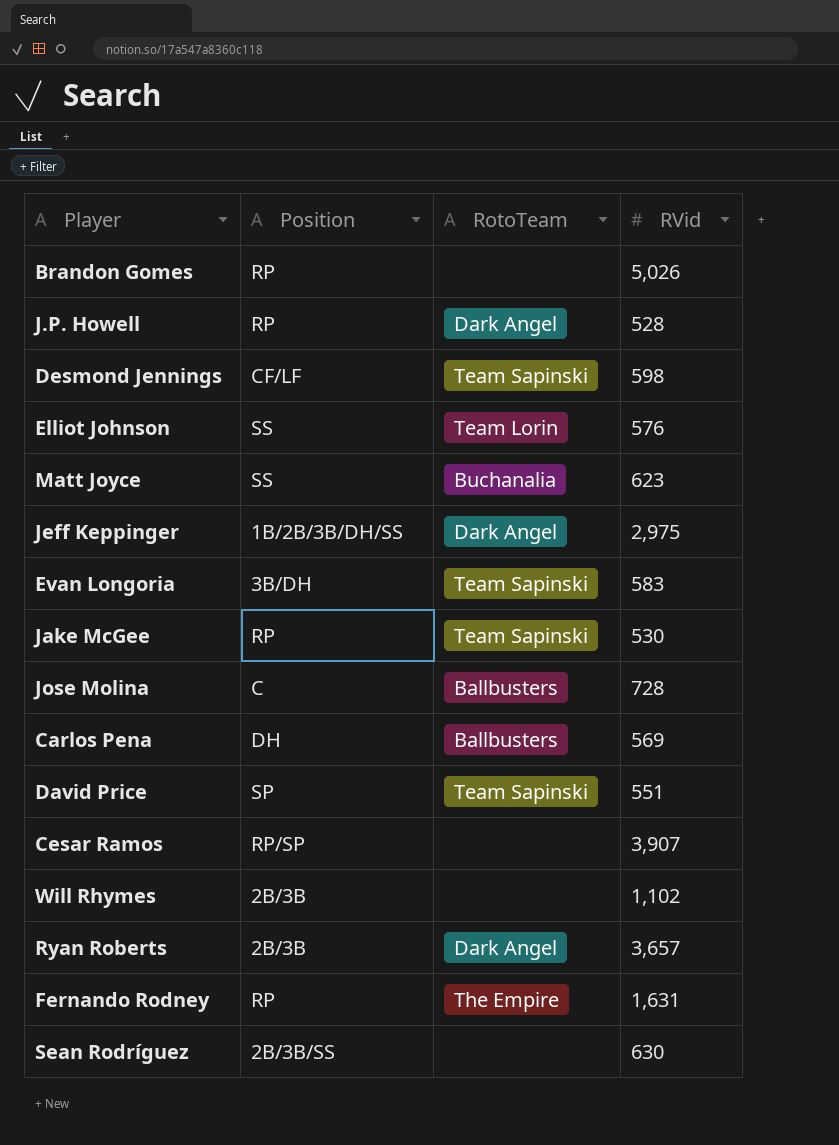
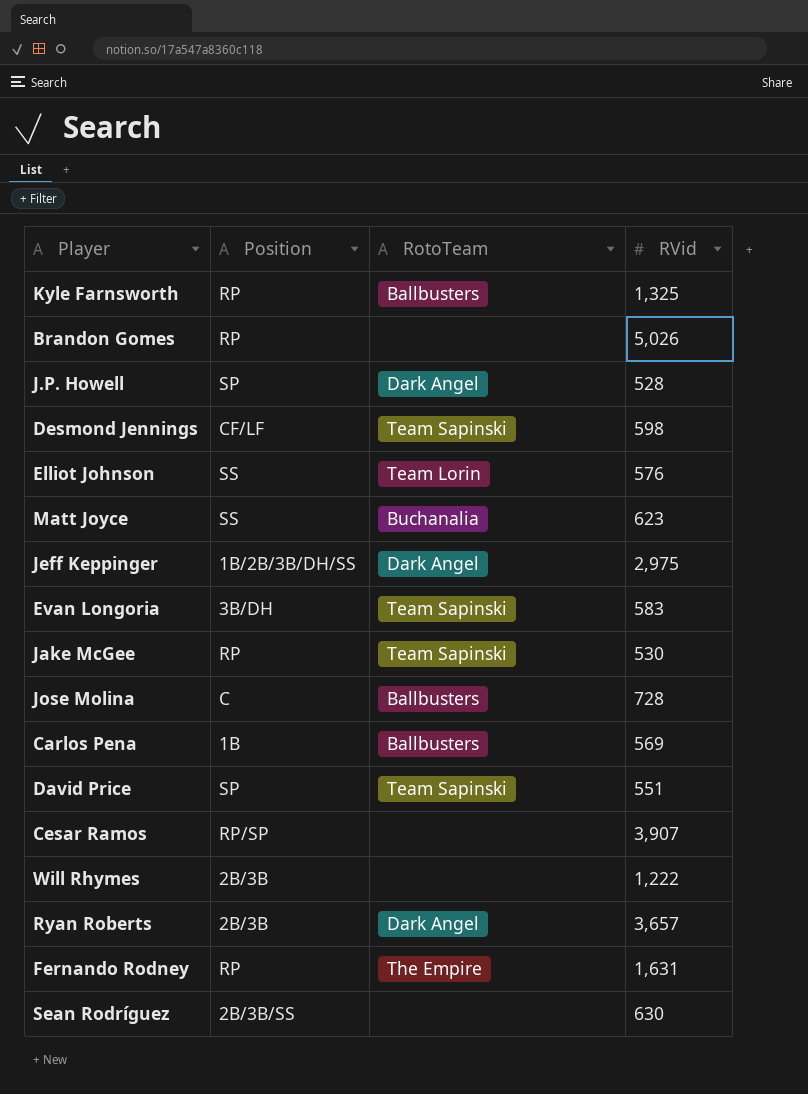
row Kyle Farnsworth: none -> RP | Ballbusters | 1,325
J.P. Howell | Position: RP -> SP
Carlos Pena | Position: DH -> 1B
Will Rhymes | RVid: 1,102 -> 1,222

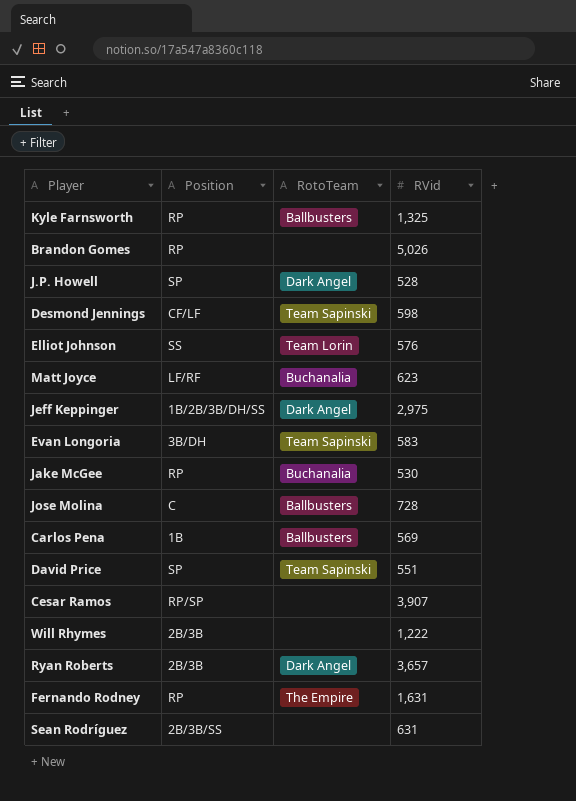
Matt Joyce | Position: SS -> LF/RF
Jake McGee | RotoTeam: Team Sapinski -> Buchanalia
Sean Rodríguez | RVid: 630 -> 631

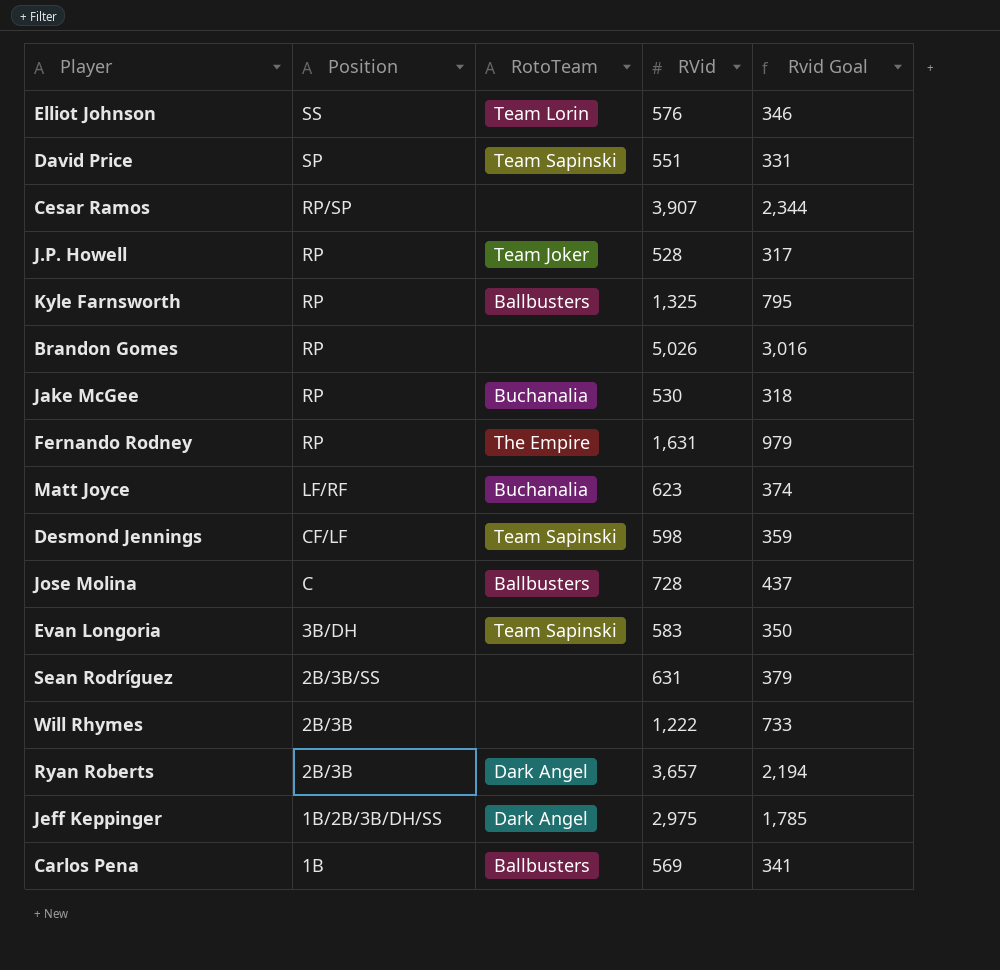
row order: none -> Position descending
column Rvid Goal | formula: none -> [RVid] * 0.6
J.P. Howell | Position: SP -> RP
J.P. Howell | RotoTeam: Dark Angel -> Team Joker

